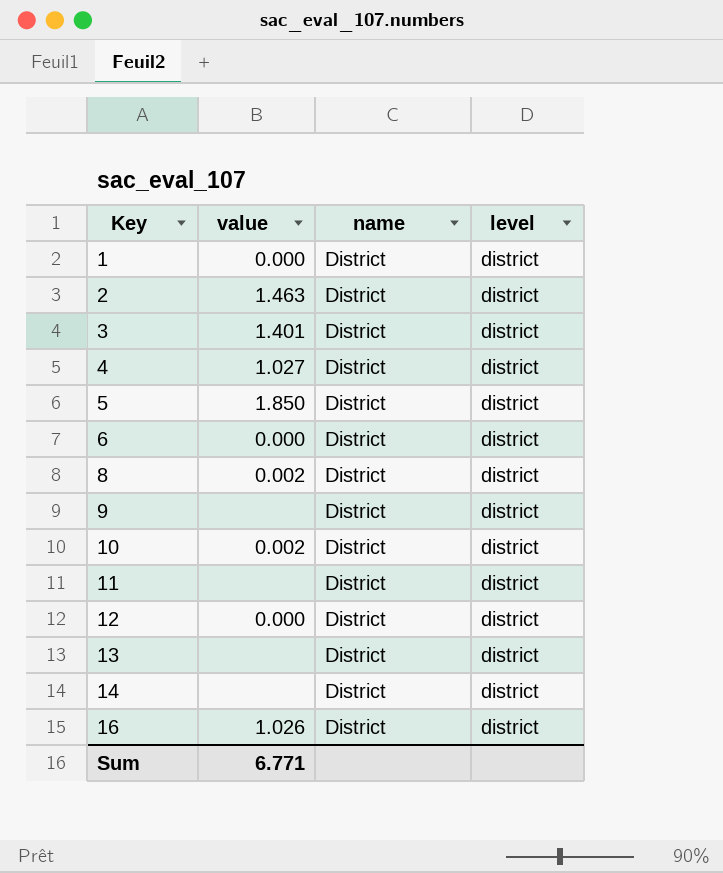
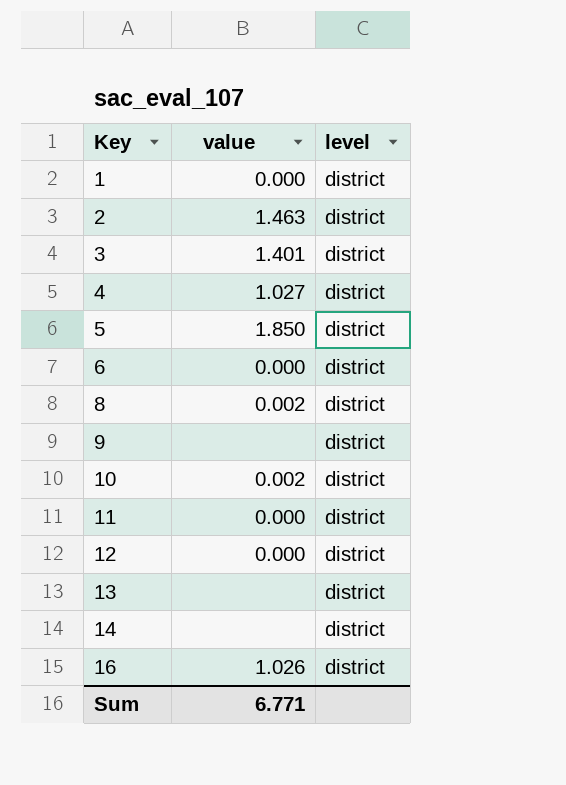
column name | position: 3 -> none
11 | value: none -> 0.000

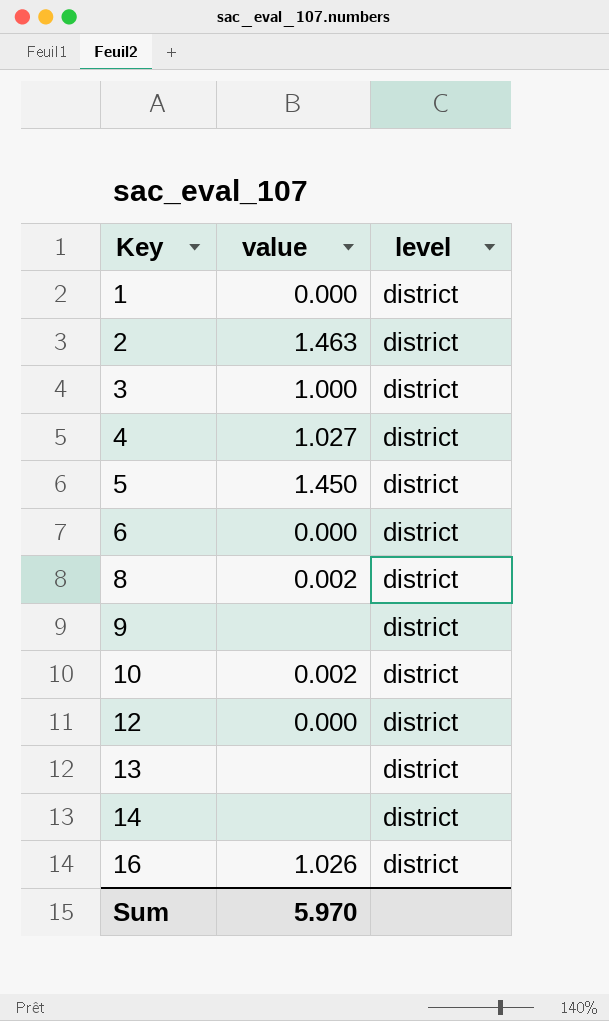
row 11: 0.000 | district -> none
3 | value: 1.401 -> 1.000
5 | value: 1.850 -> 1.450
Sum | value: 6.771 -> 5.970

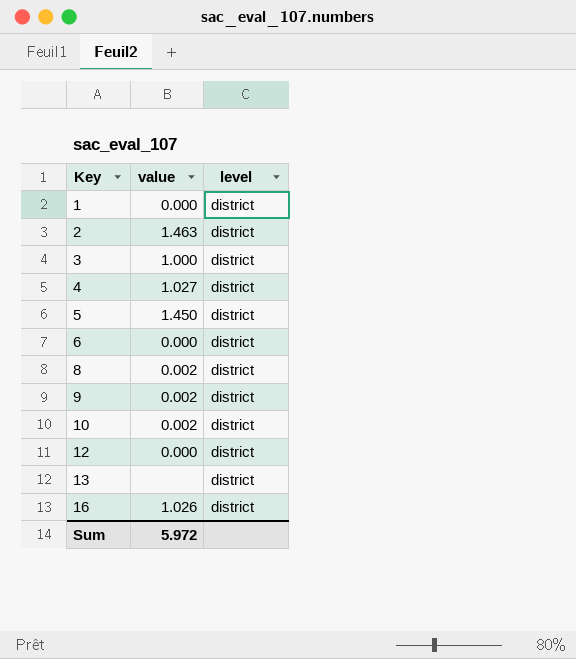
row 14: none | district -> none
9 | value: none -> 0.002
Sum | value: 5.970 -> 5.972

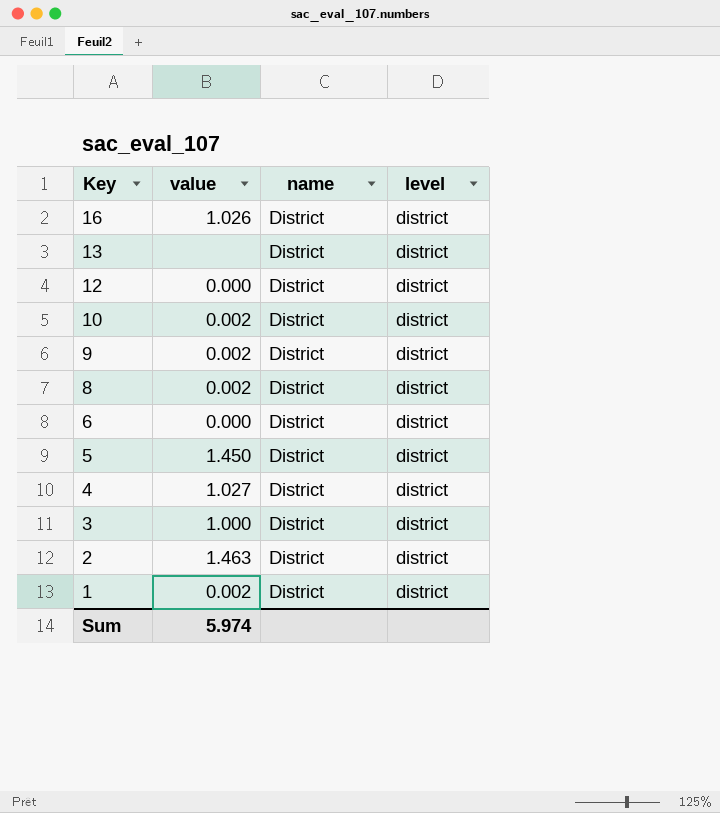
row order: Key ascending -> Key descending
column name | position: none -> 3
1 | value: 0.000 -> 0.002
Sum | value: 5.972 -> 5.974

